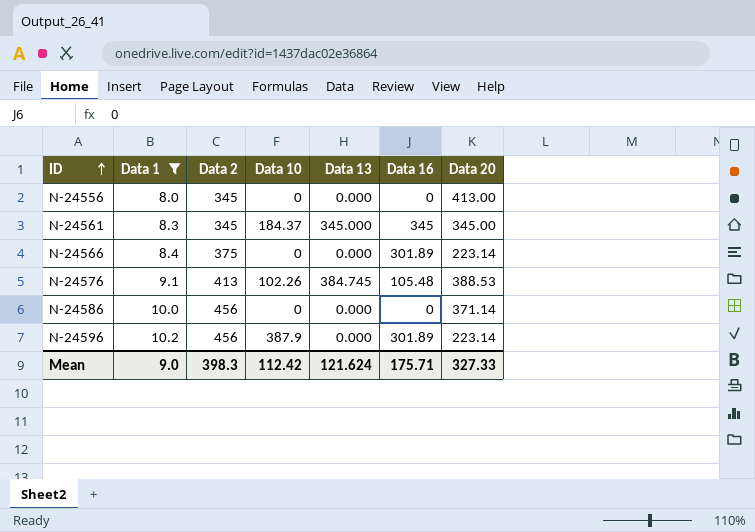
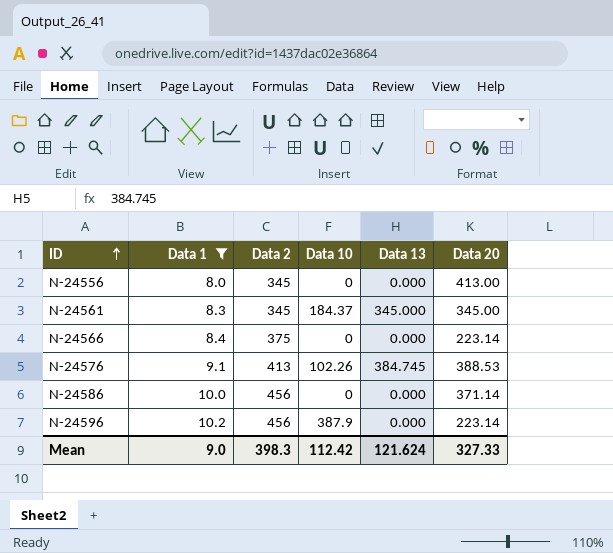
column Data 16 | position: 6 -> none

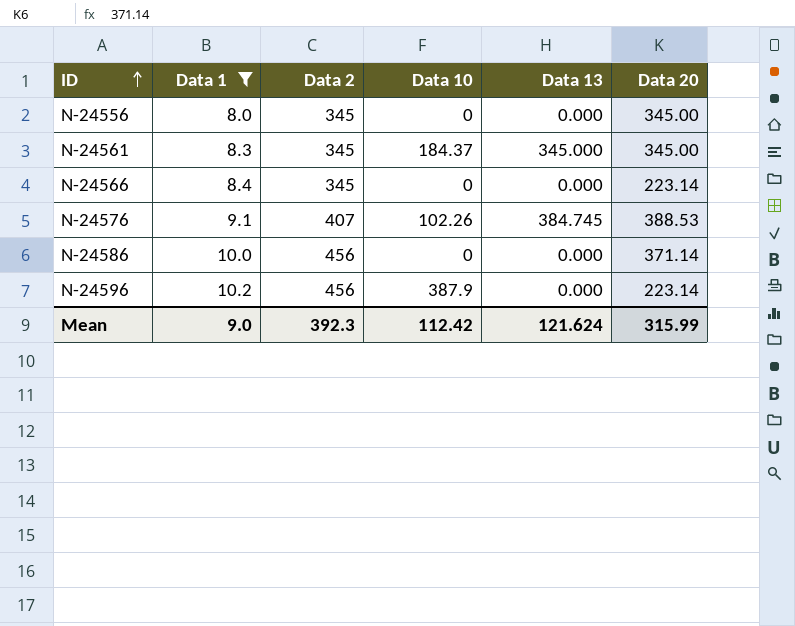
N-24556 | Data 20: 413.00 -> 345.00
N-24566 | Data 2: 375 -> 345
N-24576 | Data 2: 413 -> 407
Mean | Data 2: 398.3 -> 392.3
Mean | Data 20: 327.33 -> 315.99

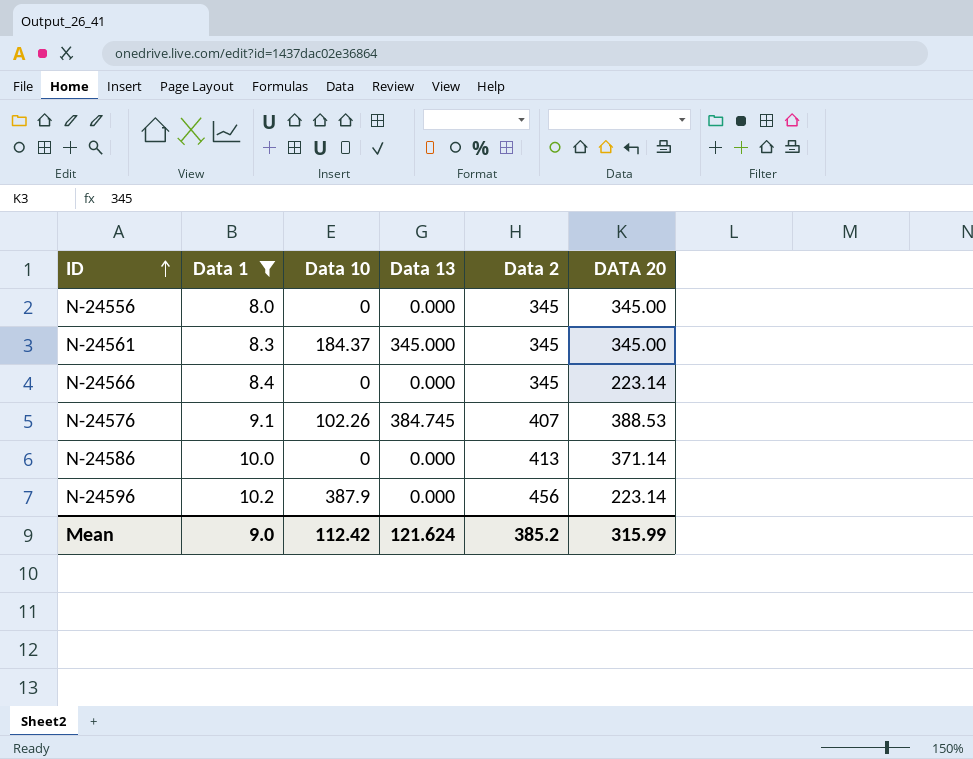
column Data 2 | position: 3 -> 5
column name: Data 20 -> DATA 20
N-24586 | Data 2: 456 -> 413
Mean | Data 2: 392.3 -> 385.2

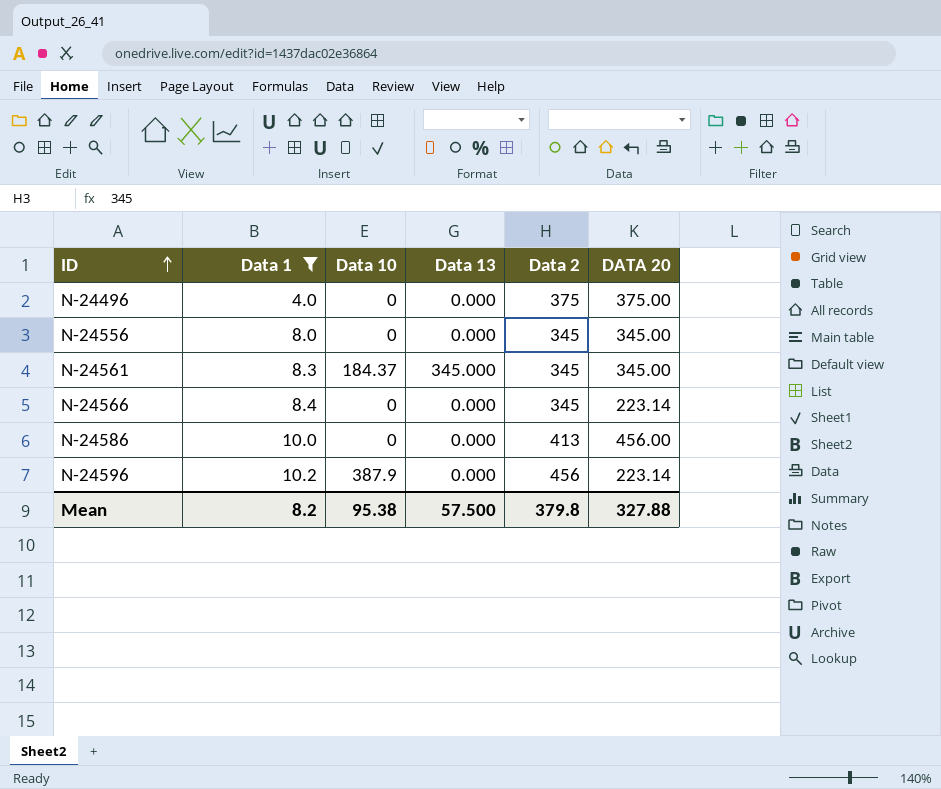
row N-24576: 9.1 | 102.26 | 384.745 | 407 | 388.53 -> none
row N-24496: none -> 4.0 | 0 | 0.000 | 375 | 375.00
N-24586 | DATA 20: 371.14 -> 456.00
Mean | Data 1: 9.0 -> 8.2
Mean | Data 10: 112.42 -> 95.38
Mean | Data 13: 121.624 -> 57.500
Mean | Data 2: 385.2 -> 379.8
Mean | DATA 20: 315.99 -> 327.88

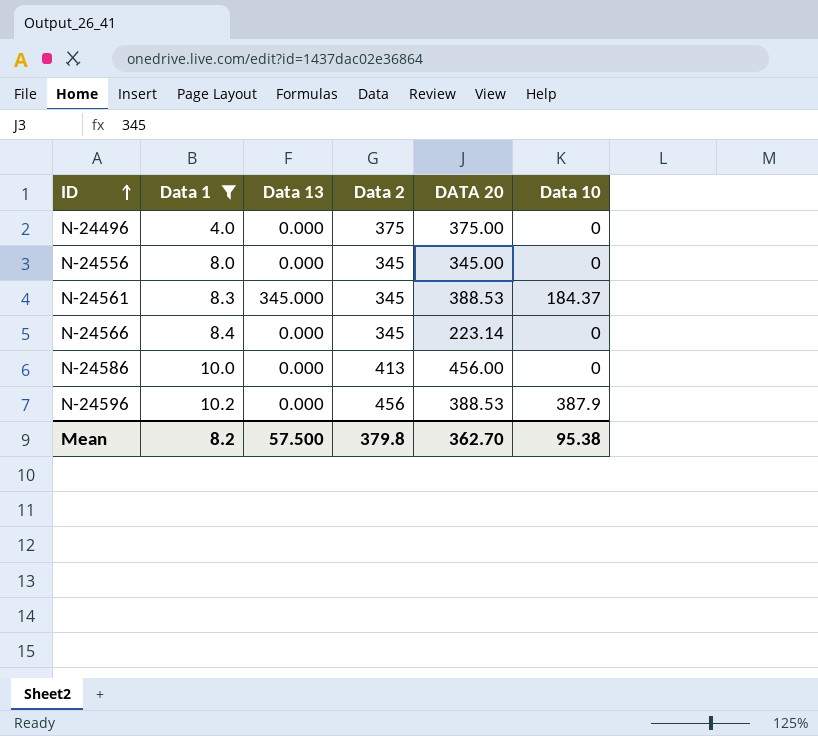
column Data 10 | position: 3 -> 6
N-24561 | DATA 20: 345.00 -> 388.53
N-24596 | DATA 20: 223.14 -> 388.53
Mean | DATA 20: 327.88 -> 362.70

